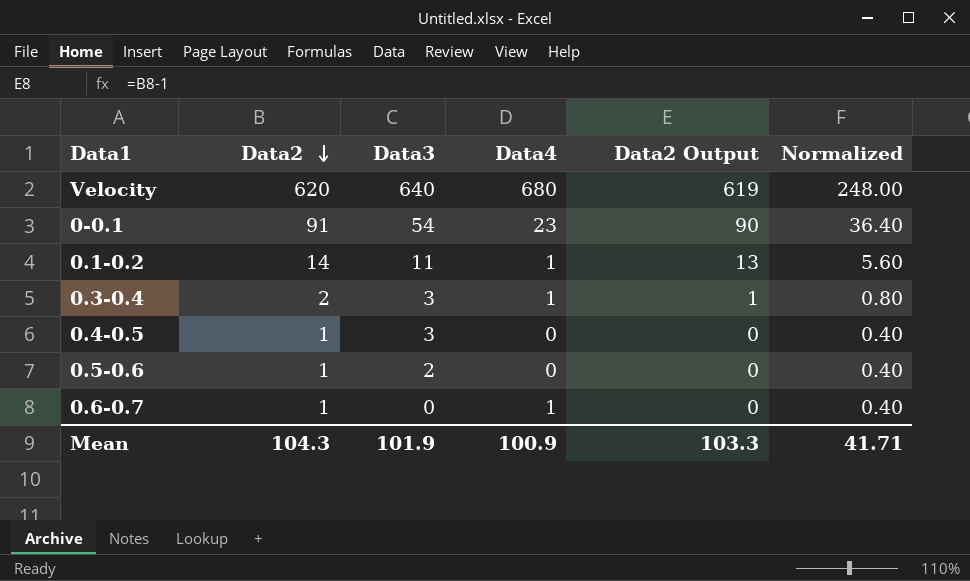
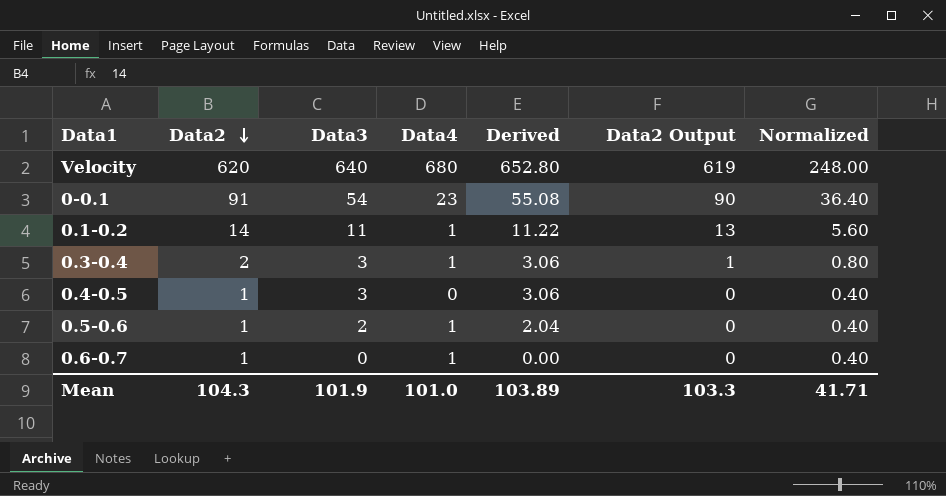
column Derived | formula: none -> [Data3] * 1.02
0.5-0.6 | Data4: 0 -> 1
Mean | Data4: 100.9 -> 101.0

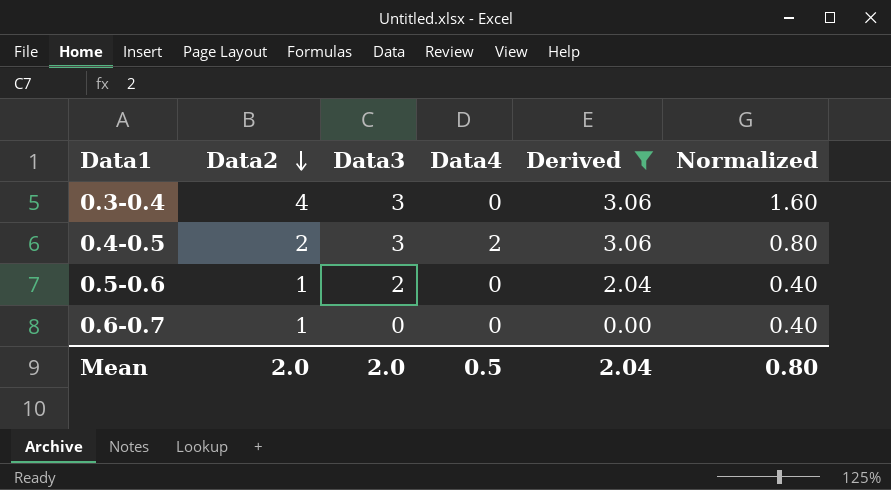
filter: none -> Derived <= 3.06
column Data2 Output | formula: [Data2] - 1 -> none
0.3-0.4 | Data2: 2 -> 4
0.3-0.4 | Data4: 1 -> 0
0.3-0.4 | Normalized: 0.80 -> 1.60
0.4-0.5 | Data2: 1 -> 2
0.4-0.5 | Data4: 0 -> 2
0.4-0.5 | Normalized: 0.40 -> 0.80
0.5-0.6 | Data4: 1 -> 0
0.6-0.7 | Data4: 1 -> 0
Mean | Data2: 104.3 -> 2.0
Mean | Data3: 101.9 -> 2.0
Mean | Data4: 101.0 -> 0.5
Mean | Derived: 103.89 -> 2.04
Mean | Normalized: 41.71 -> 0.80

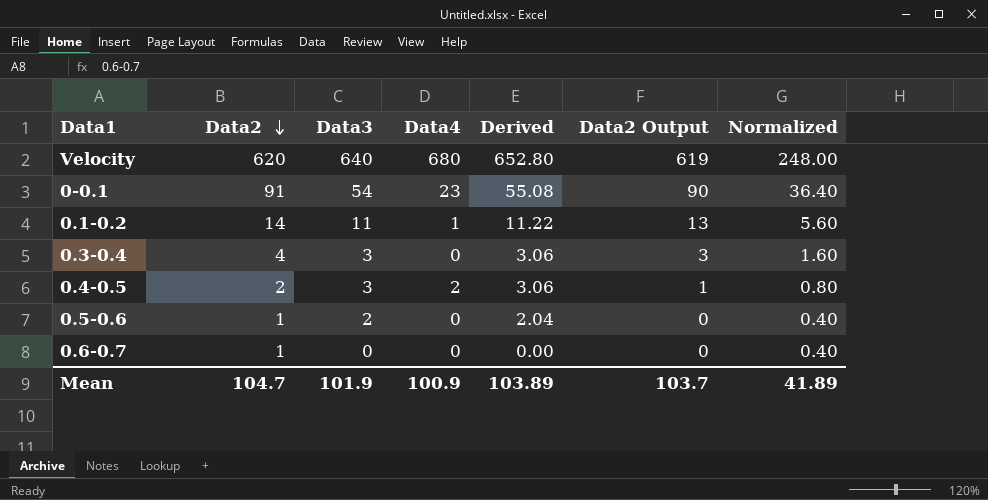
filter: Derived <= 3.06 -> none
column Data2 Output | formula: none -> [Data2] - 1
Mean | Data2: 2.0 -> 104.7
Mean | Data3: 2.0 -> 101.9
Mean | Data4: 0.5 -> 100.9
Mean | Derived: 2.04 -> 103.89
Mean | Normalized: 0.80 -> 41.89

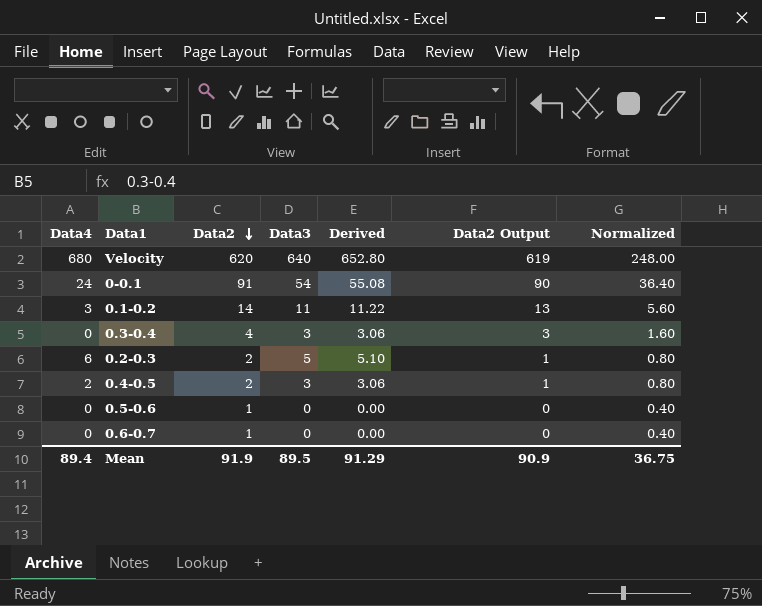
column Data4 | position: 4 -> 1
0-0.1 | Data4: 23 -> 24
0.1-0.2 | Data4: 1 -> 3
row 0.2-0.3: none -> 6 | 2 | 5 | 5.10 | 1 | 0.80
0.5-0.6 | Data3: 2 -> 0
0.5-0.6 | Derived: 2.04 -> 0.00
Mean | Data4: 100.9 -> 89.4
Mean | Data2: 104.7 -> 91.9
Mean | Data3: 101.9 -> 89.5
Mean | Derived: 103.89 -> 91.29
Mean | Data2 Output: 103.7 -> 90.9
Mean | Normalized: 41.89 -> 36.75

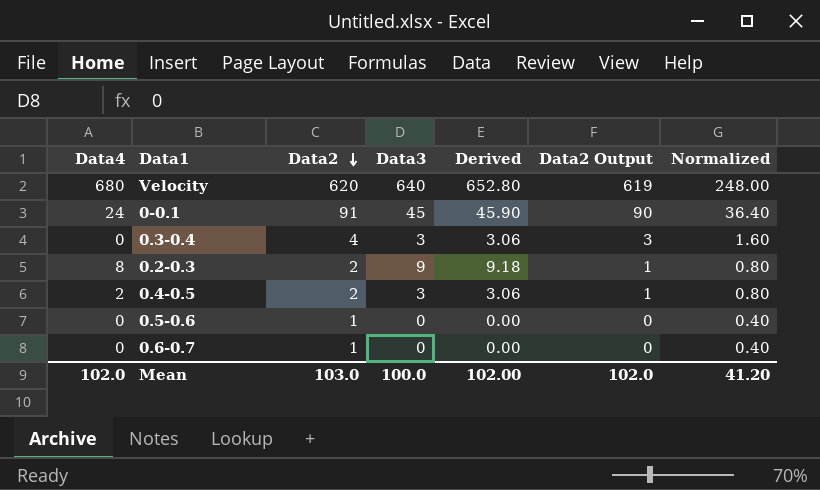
row 0.1-0.2: 3 | 14 | 11 | 11.22 | 13 | 5.60 -> none
0-0.1 | Data3: 54 -> 45
0-0.1 | Derived: 55.08 -> 45.90
0.2-0.3 | Data4: 6 -> 8
0.2-0.3 | Data3: 5 -> 9
0.2-0.3 | Derived: 5.10 -> 9.18
Mean | Data4: 89.4 -> 102.0
Mean | Data2: 91.9 -> 103.0
Mean | Data3: 89.5 -> 100.0
Mean | Derived: 91.29 -> 102.00
Mean | Data2 Output: 90.9 -> 102.0
Mean | Normalized: 36.75 -> 41.20

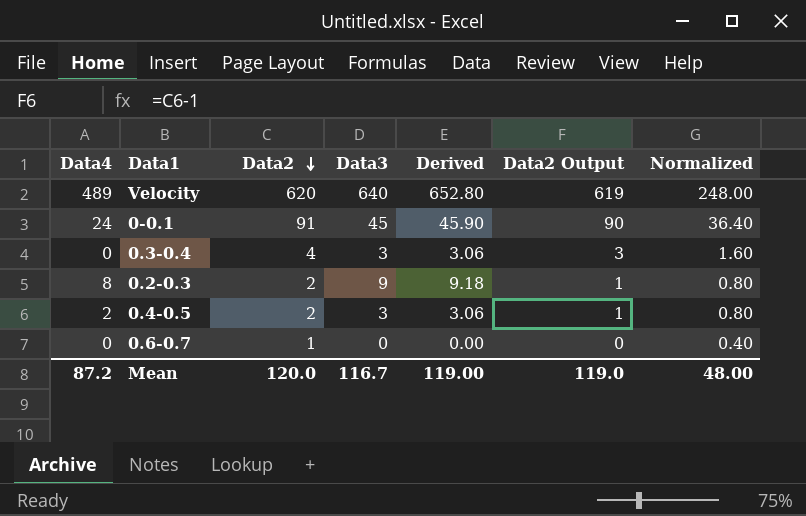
row 0.5-0.6: 0 | 1 | 0 | 0.00 | 0 | 0.40 -> none
Velocity | Data4: 680 -> 489
Mean | Data4: 102.0 -> 87.2
Mean | Data2: 103.0 -> 120.0
Mean | Data3: 100.0 -> 116.7
Mean | Derived: 102.00 -> 119.00
Mean | Data2 Output: 102.0 -> 119.0
Mean | Normalized: 41.20 -> 48.00

